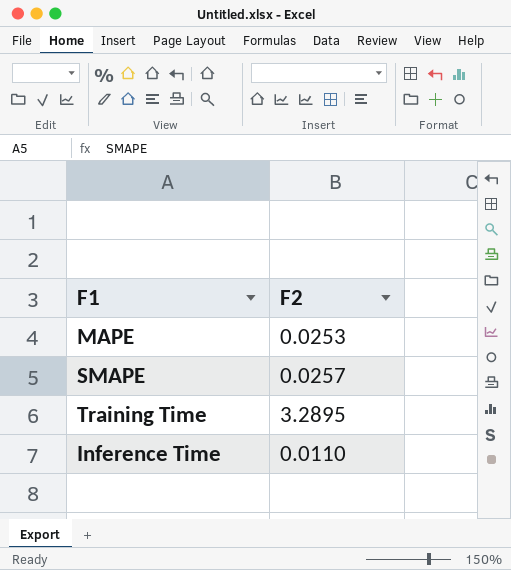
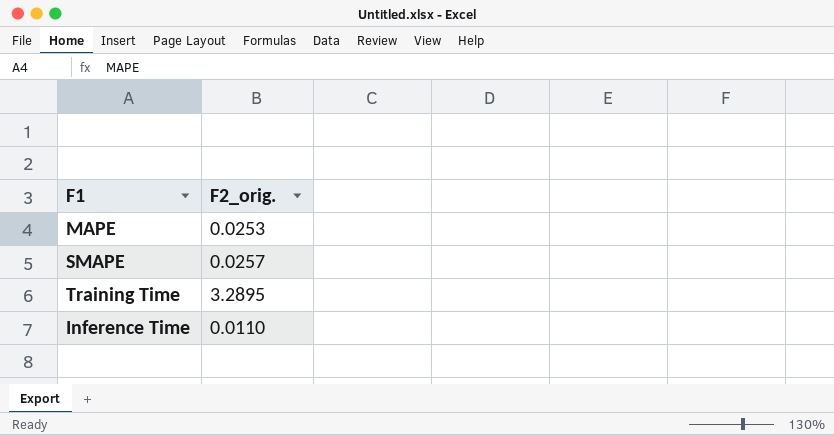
column name: F2 -> F2_orig.

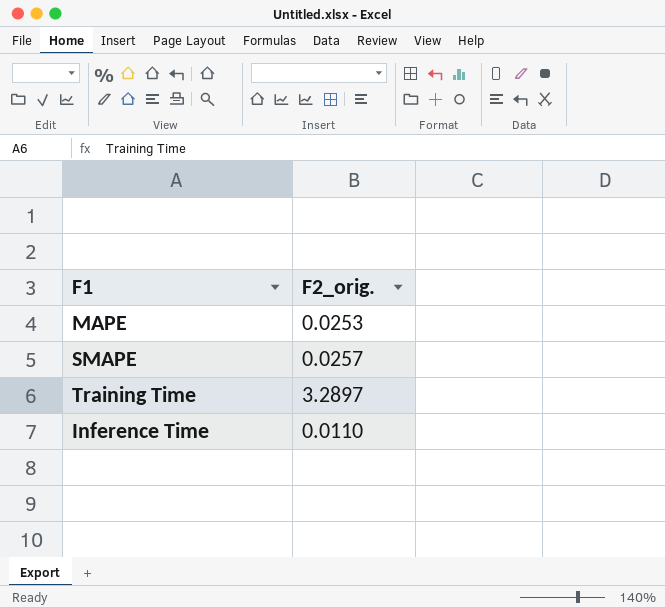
Training Time | F2_orig.: 3.2895 -> 3.2897

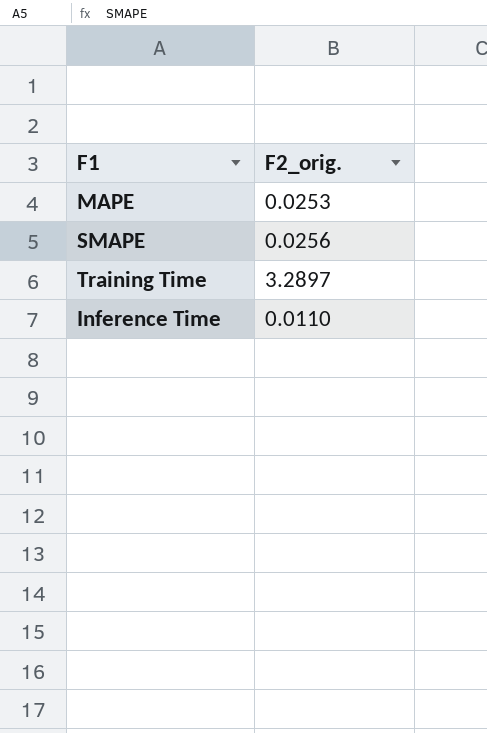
SMAPE | F2_orig.: 0.0257 -> 0.0256

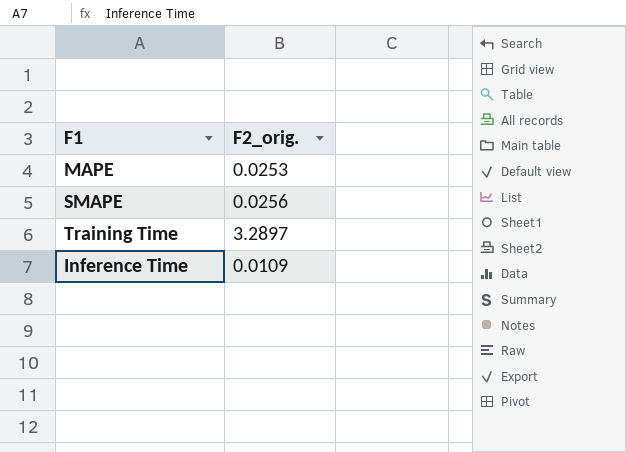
Inference Time | F2_orig.: 0.0110 -> 0.0109

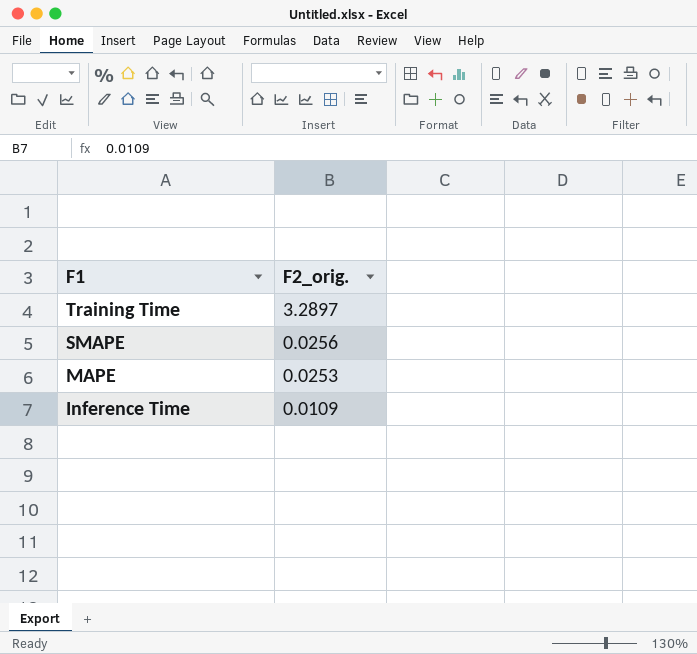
row order: none -> F1 descending

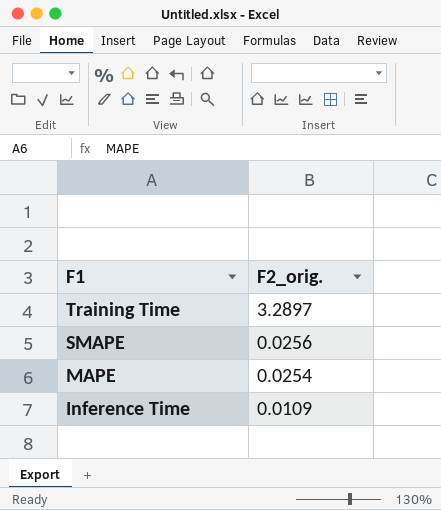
MAPE | F2_orig.: 0.0253 -> 0.0254

